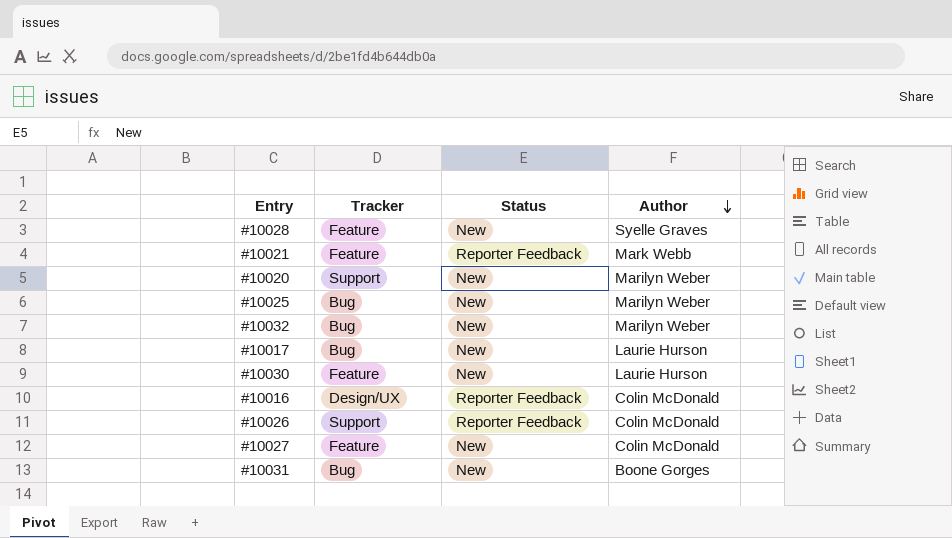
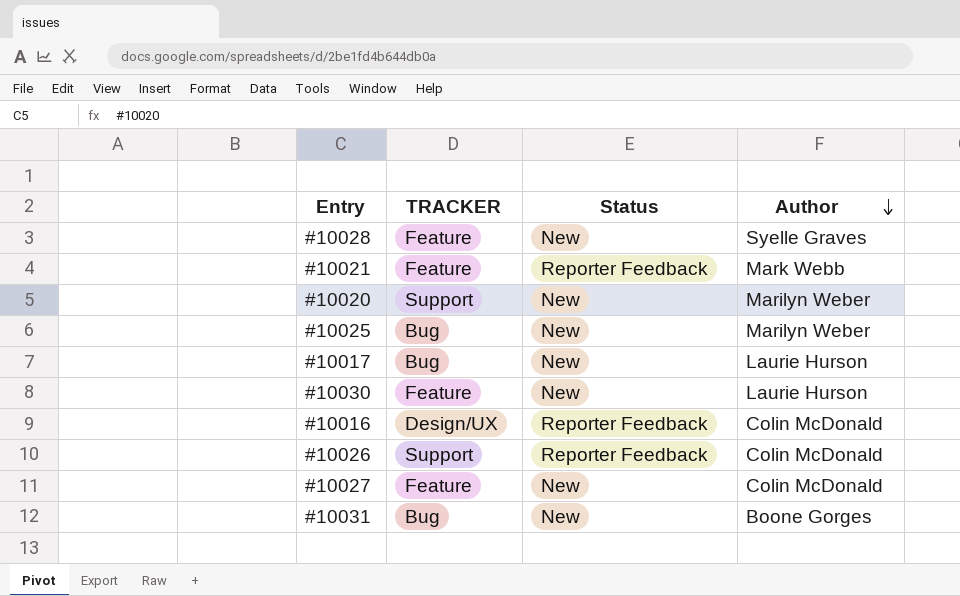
column name: Tracker -> TRACKER
row #10032: Bug | New | Marilyn Weber -> none

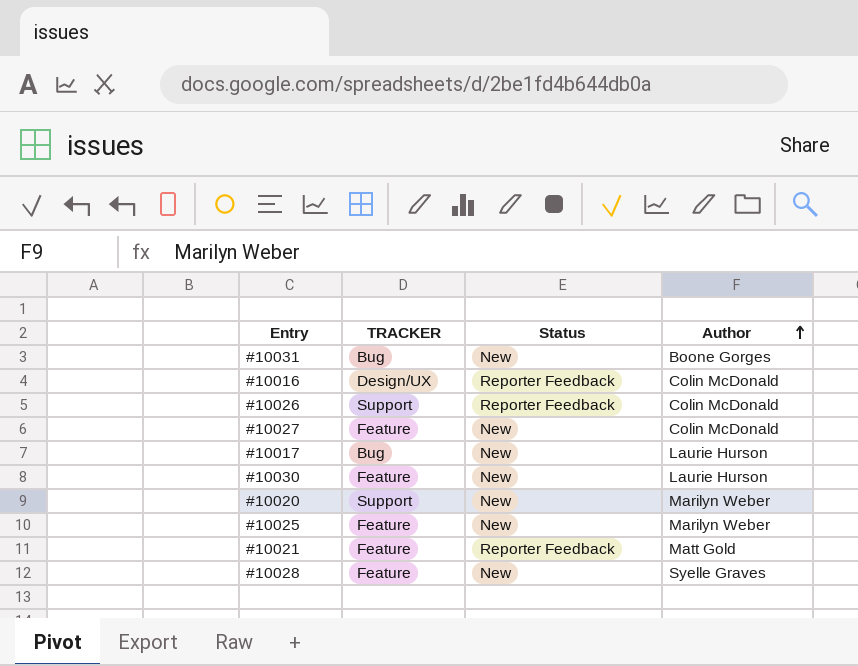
row order: Author descending -> Author ascending
#10025 | TRACKER: Bug -> Feature
#10021 | Author: Mark Webb -> Matt Gold

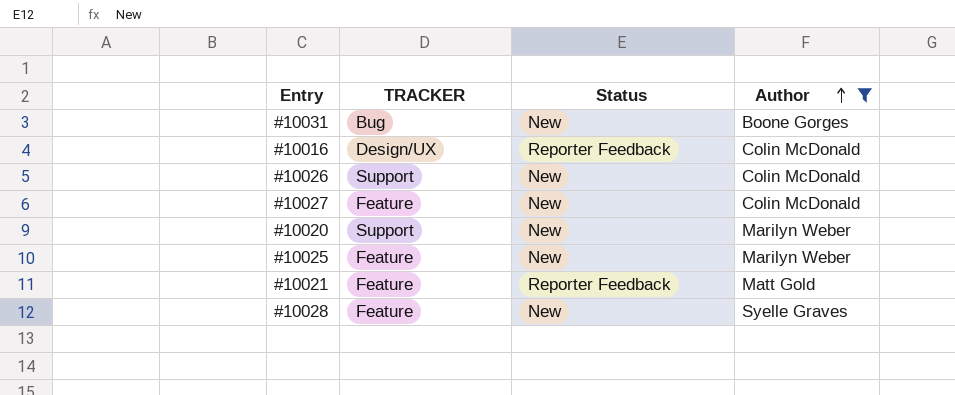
filter: none -> Author != Laurie Hurson
#10026 | Status: Reporter Feedback -> New

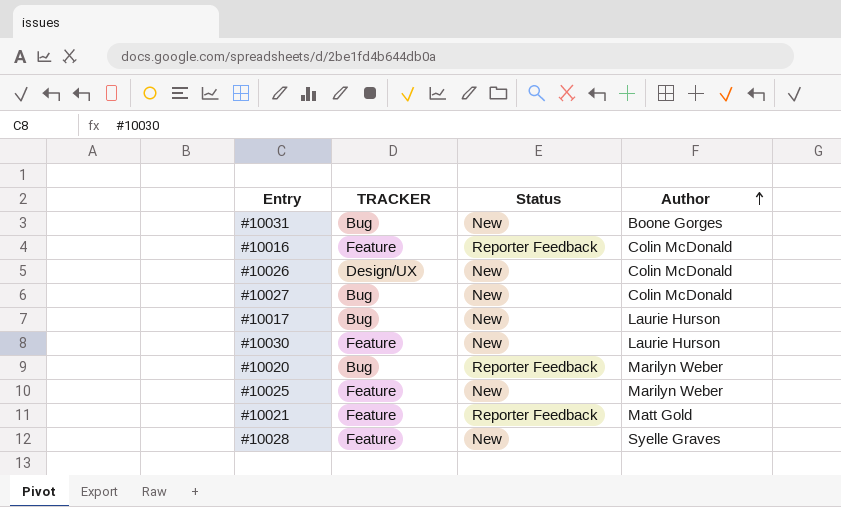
filter: Author != Laurie Hurson -> none
#10016 | TRACKER: Design/UX -> Feature
#10026 | TRACKER: Support -> Design/UX
#10027 | TRACKER: Feature -> Bug
#10020 | TRACKER: Support -> Bug
#10020 | Status: New -> Reporter Feedback

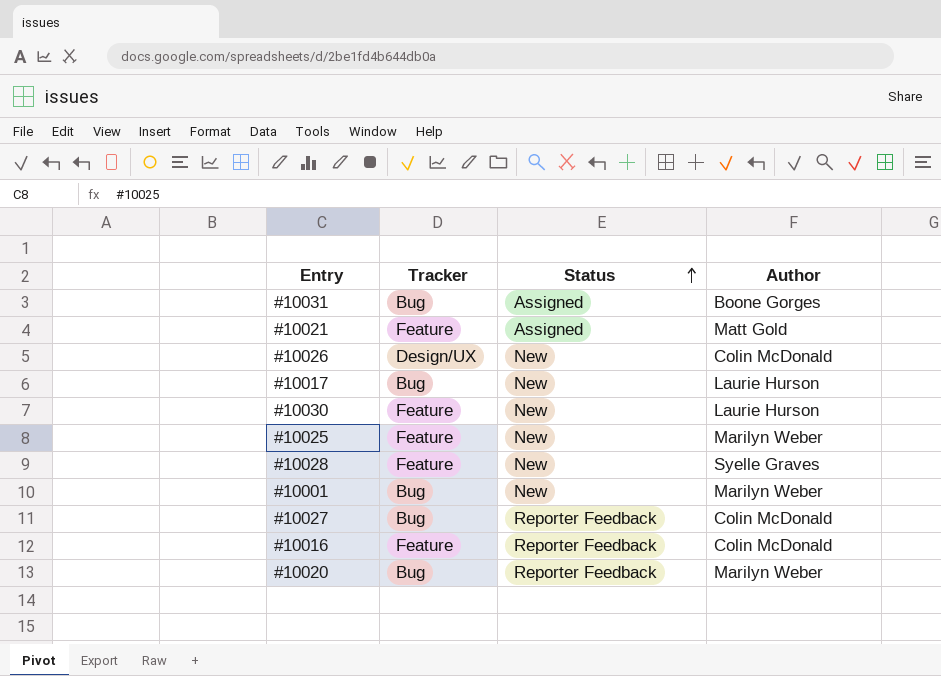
row order: Author ascending -> Status ascending
column name: TRACKER -> Tracker
#10031 | Status: New -> Assigned
#10021 | Status: Reporter Feedback -> Assigned
row #10001: none -> Bug | New | Marilyn Weber
#10027 | Status: New -> Reporter Feedback

